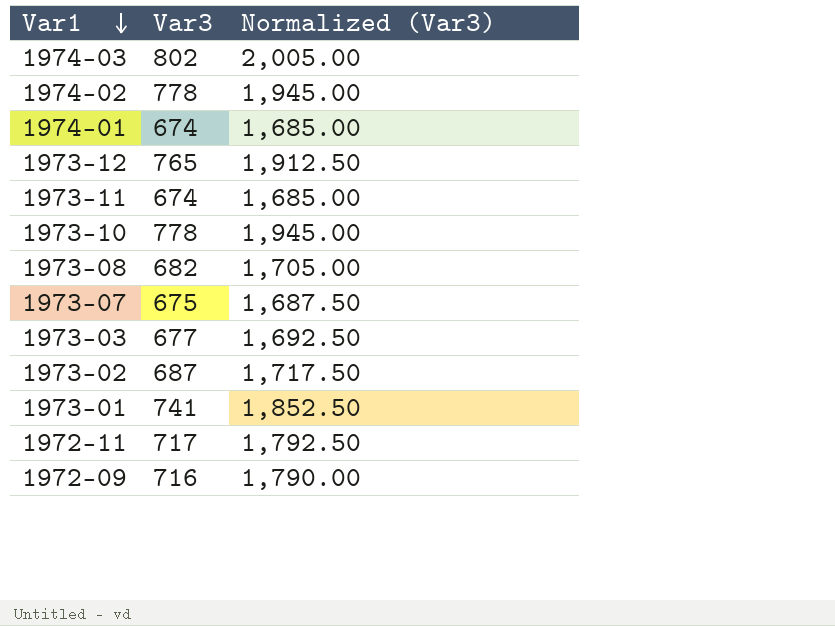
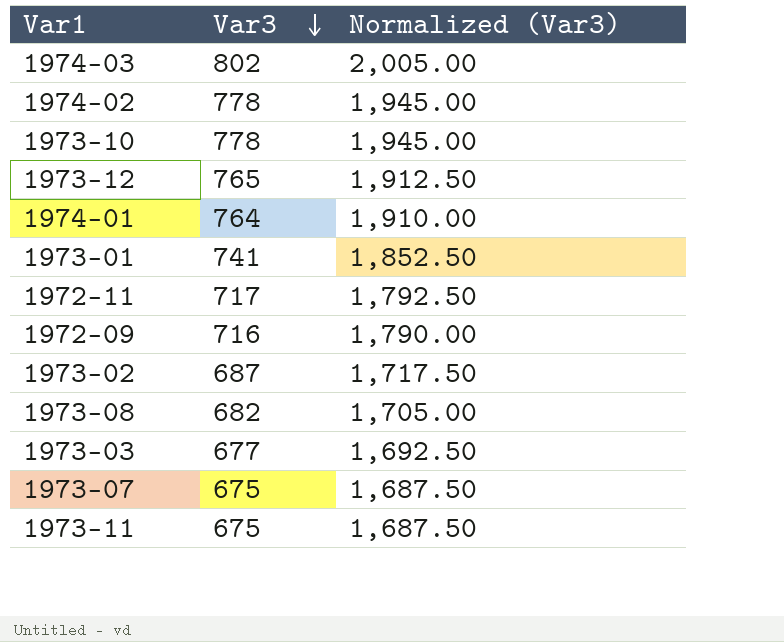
row order: Var1 descending -> Var3 descending
1974-01 | Var3: 674 -> 764
1974-01 | Normalized (Var3): 1,685.00 -> 1,910.00
1973-11 | Var3: 674 -> 675
1973-11 | Normalized (Var3): 1,685.00 -> 1,687.50

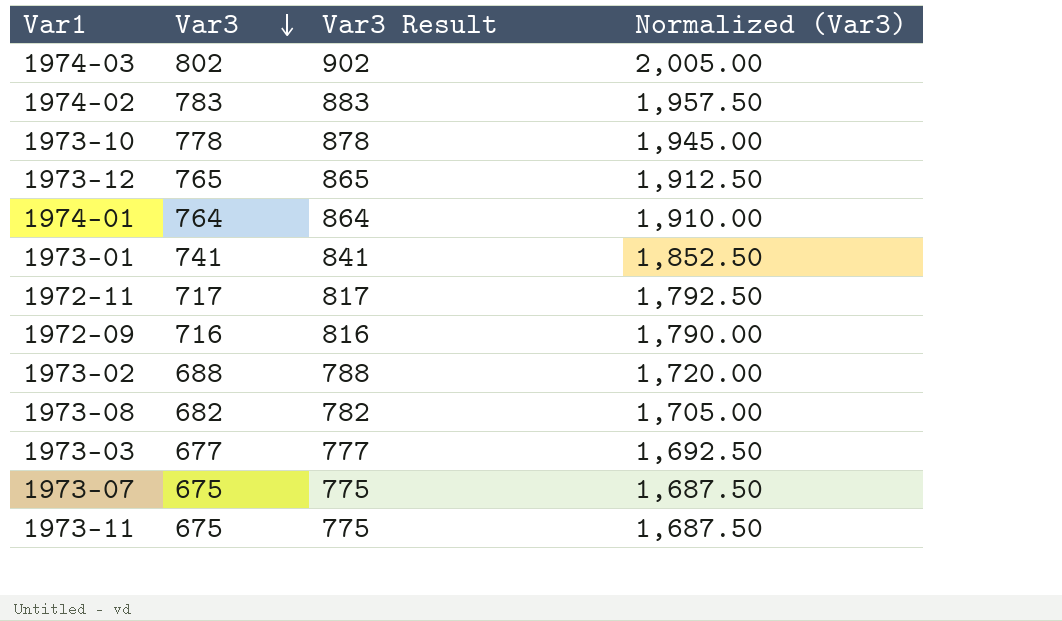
column Var3 Result | formula: none -> [Var3] + 100
1974-02 | Var3: 778 -> 783
1974-02 | Normalized (Var3): 1,945.00 -> 1,957.50
1973-02 | Var3: 687 -> 688
1973-02 | Normalized (Var3): 1,717.50 -> 1,720.00

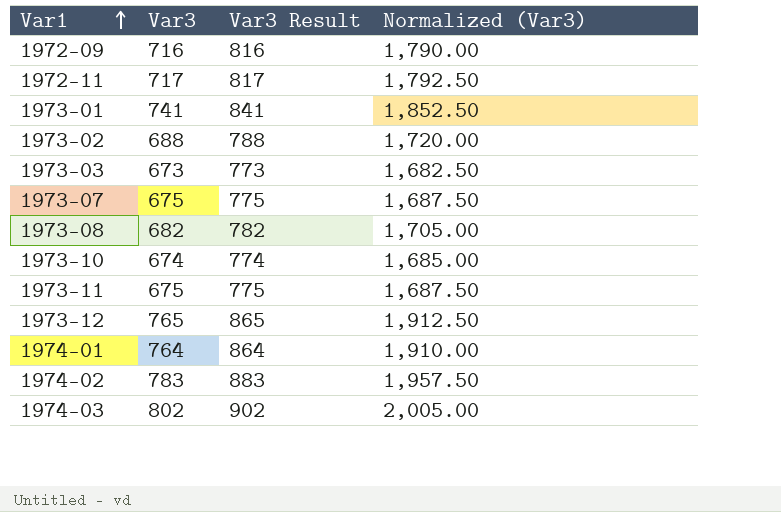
row order: Var3 descending -> Var1 ascending
1973-03 | Var3: 677 -> 673
1973-03 | Var3 Result: 777 -> 773
1973-03 | Normalized (Var3): 1,692.50 -> 1,682.50
1973-10 | Var3: 778 -> 674
1973-10 | Var3 Result: 878 -> 774
1973-10 | Normalized (Var3): 1,945.00 -> 1,685.00

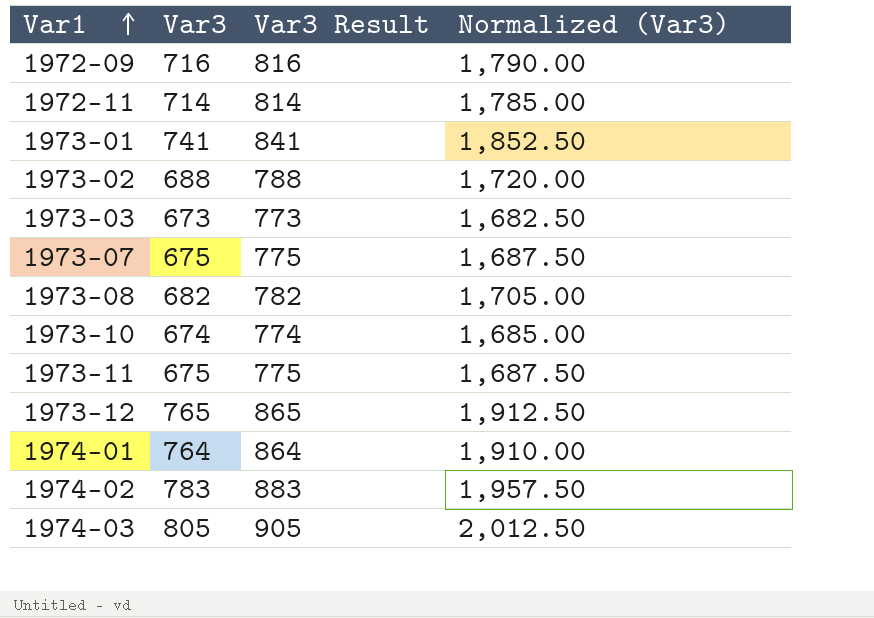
1972-11 | Var3: 717 -> 714
1972-11 | Var3 Result: 817 -> 814
1972-11 | Normalized (Var3): 1,792.50 -> 1,785.00
1974-03 | Var3: 802 -> 805
1974-03 | Var3 Result: 902 -> 905
1974-03 | Normalized (Var3): 2,005.00 -> 2,012.50

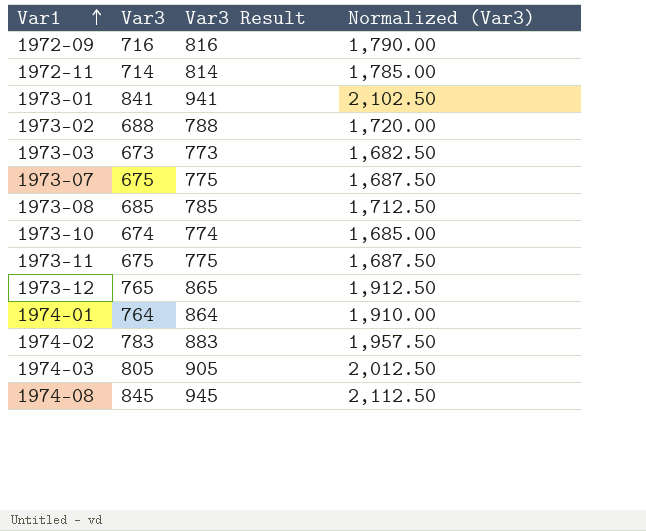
1973-01 | Var3: 741 -> 841
1973-01 | Var3 Result: 841 -> 941
1973-01 | Normalized (Var3): 1,852.50 -> 2,102.50
1973-08 | Var3: 682 -> 685
1973-08 | Var3 Result: 782 -> 785
1973-08 | Normalized (Var3): 1,705.00 -> 1,712.50
row 1974-08: none -> 845 | 945 | 2,112.50

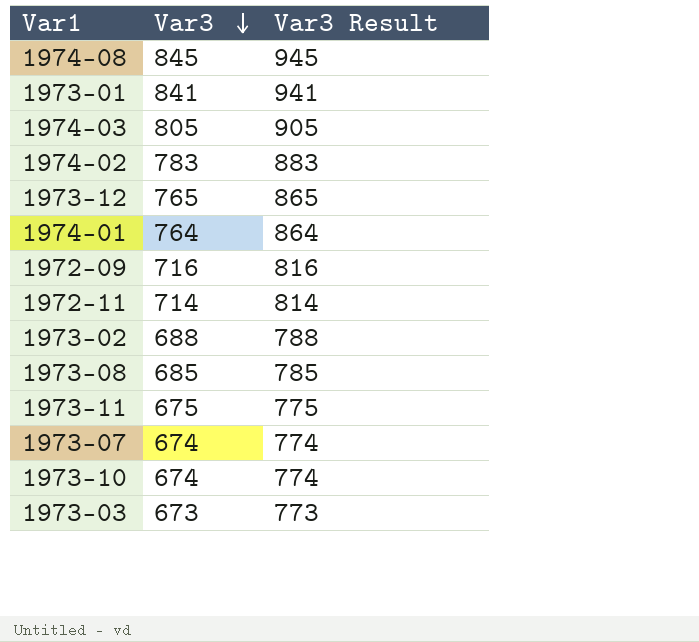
row order: Var1 ascending -> Var3 descending
column Normalized (Var3) | formula: [Var3] * 2.5 -> none
1973-07 | Var3: 675 -> 674
1973-07 | Var3 Result: 775 -> 774

